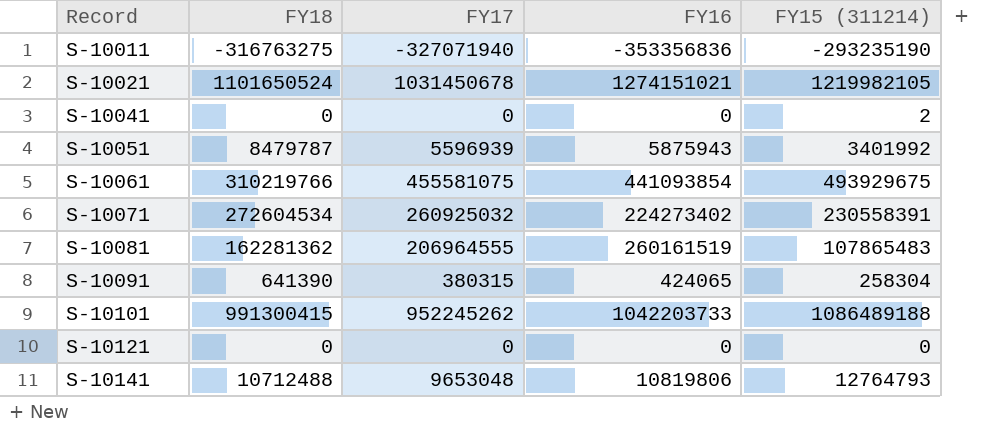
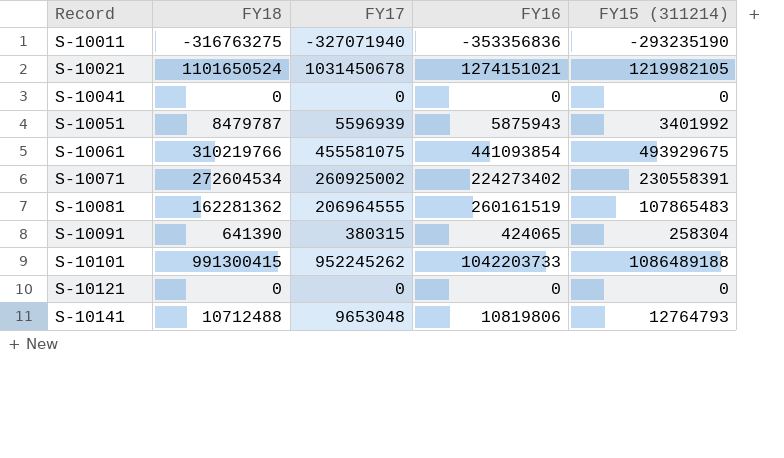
S-10041 | FY15 (311214): 2 -> 0
S-10071 | FY17: 260925032 -> 260925002

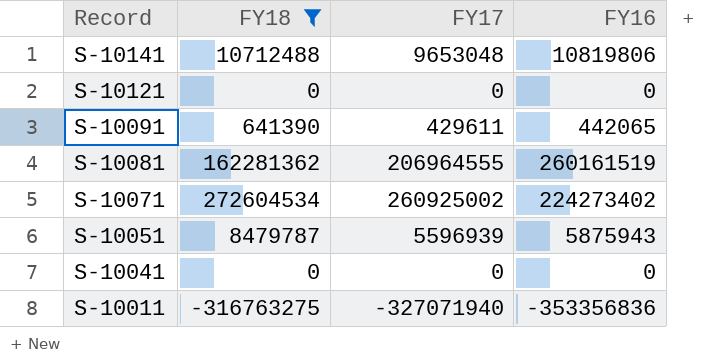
filter: none -> FY18 <= 272604534
row order: Record ascending -> Record descending
column FY15 (311214) | position: 5 -> none
S-10091 | FY17: 380315 -> 429611
S-10091 | FY16: 424065 -> 442065

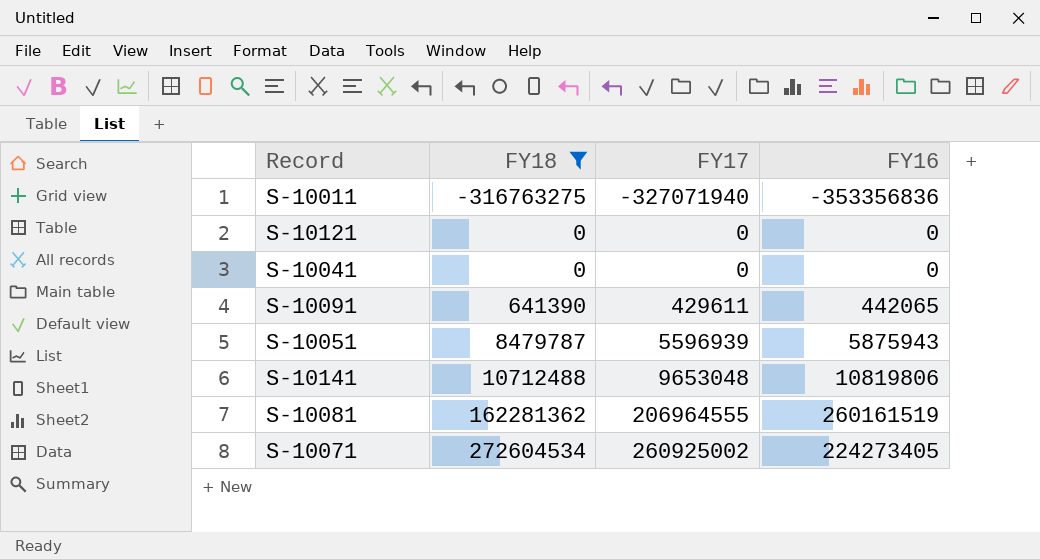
row order: Record descending -> FY18 ascending
S-10071 | FY16: 224273402 -> 224273405

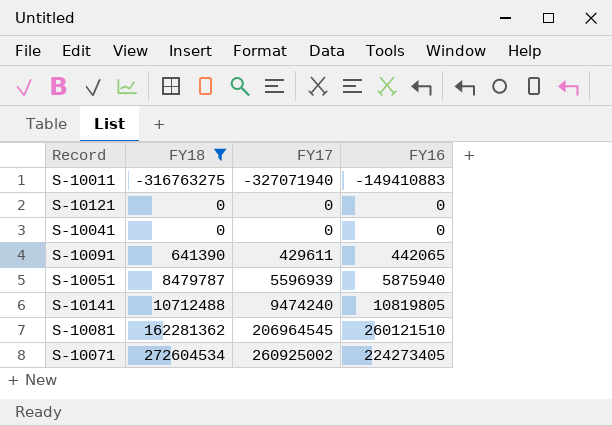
S-10011 | FY16: -353356836 -> -149410883
S-10051 | FY16: 5875943 -> 5875940
S-10141 | FY17: 9653048 -> 9474240
S-10141 | FY16: 10819806 -> 10819805
S-10081 | FY17: 206964555 -> 206964545
S-10081 | FY16: 260161519 -> 260121510

